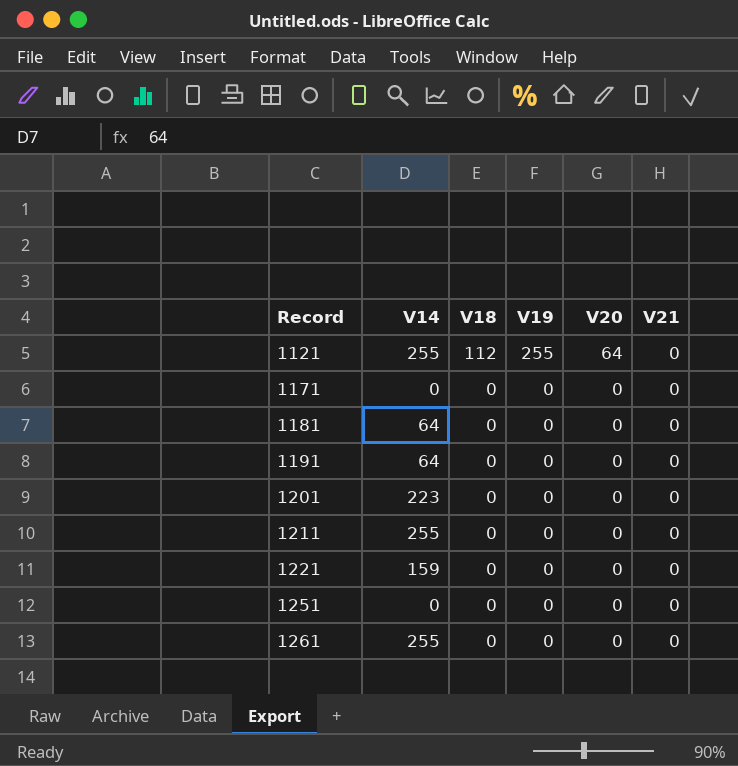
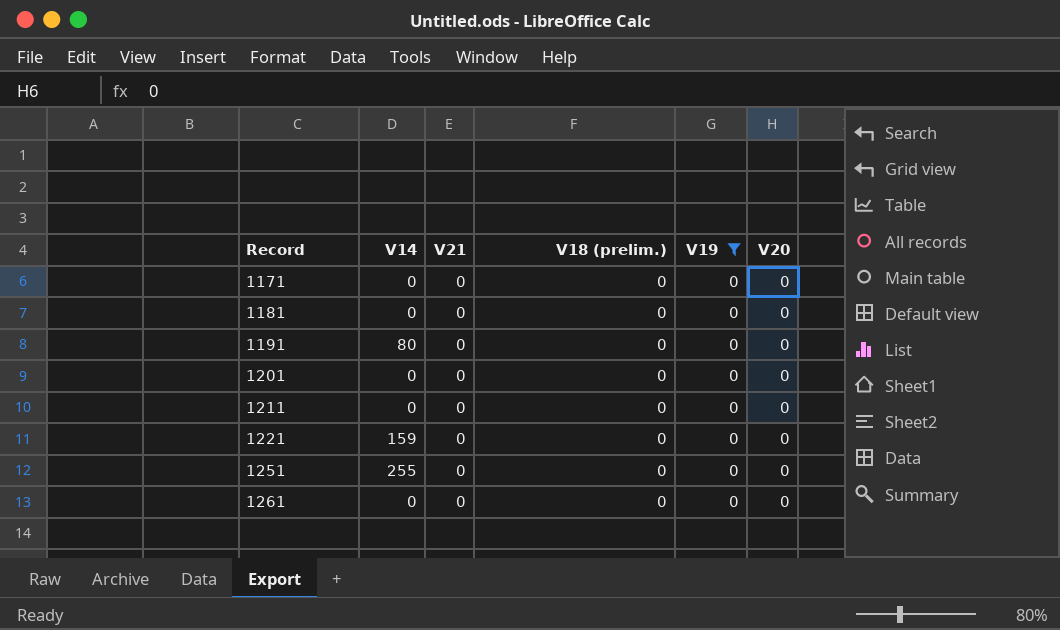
filter: none -> V19 = 0
column V21 | position: 6 -> 3
column name: V18 -> V18 (prelim.)
1181 | V14: 64 -> 0
1191 | V14: 64 -> 80
1201 | V14: 223 -> 0
1211 | V14: 255 -> 0
1251 | V14: 0 -> 255
1261 | V14: 255 -> 0

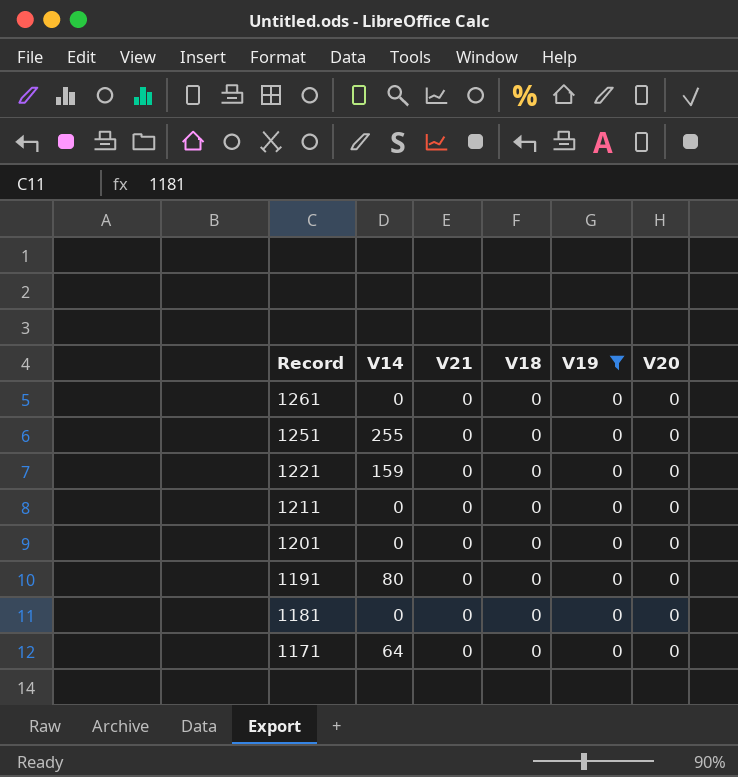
row order: Record ascending -> Record descending
column name: V18 (prelim.) -> V18
1171 | V14: 0 -> 64

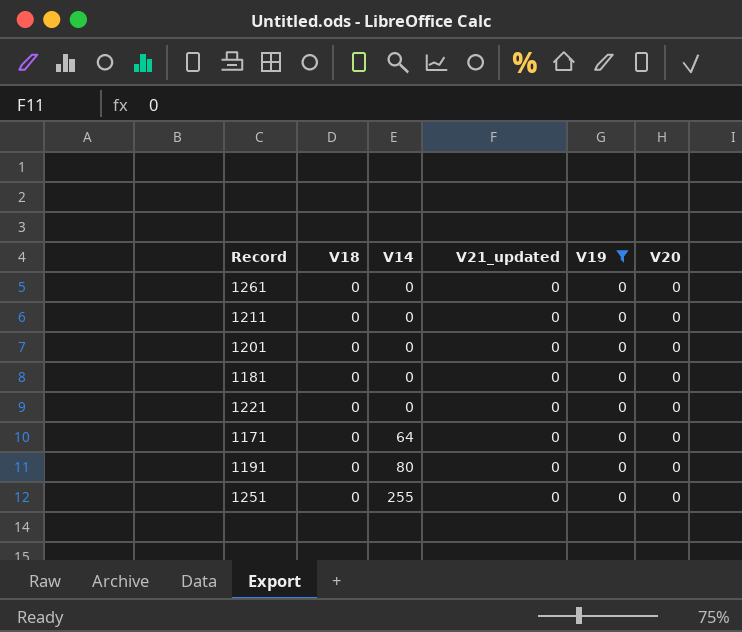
row order: Record descending -> V14 ascending
column V18 | position: 4 -> 2
column name: V21 -> V21_updated
1221 | V14: 159 -> 0

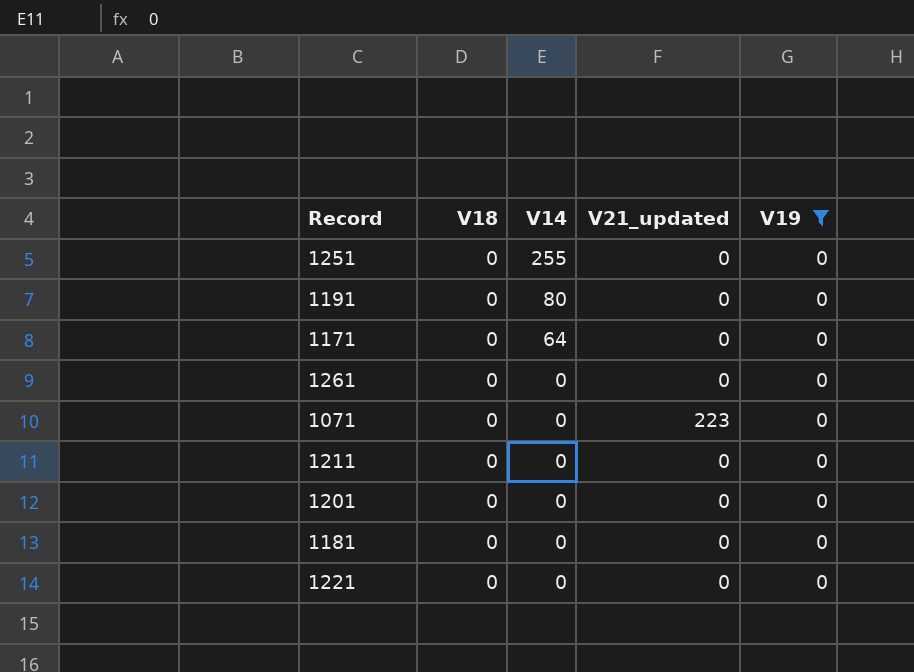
row order: V14 ascending -> V14 descending
column V20 | position: 6 -> none
row 1071: none -> 0 | 0 | 223 | 0

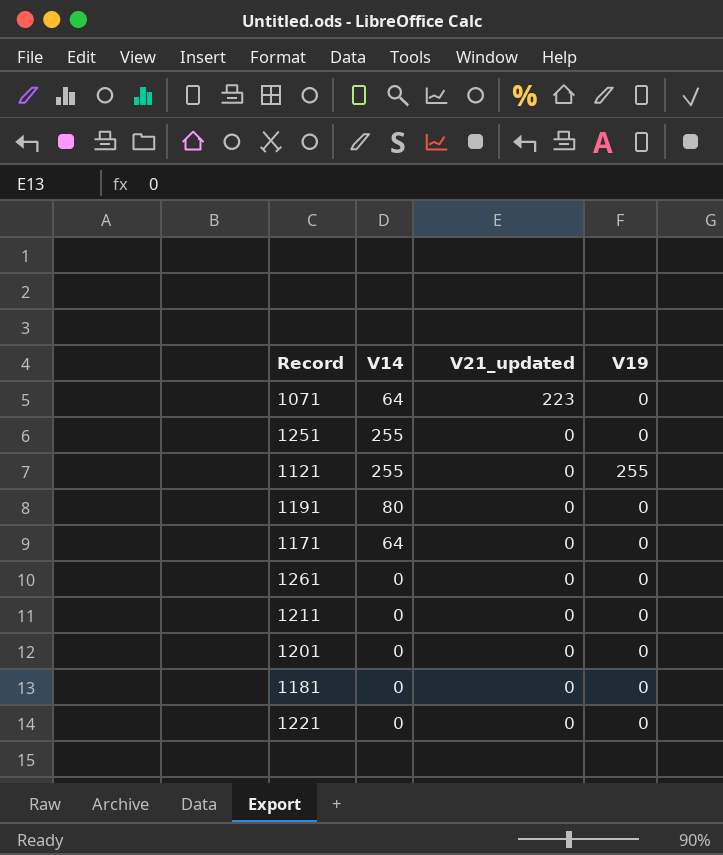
filter: V19 = 0 -> none
row order: V14 descending -> V21_updated descending
column V18 | position: 2 -> none
1071 | V14: 0 -> 64

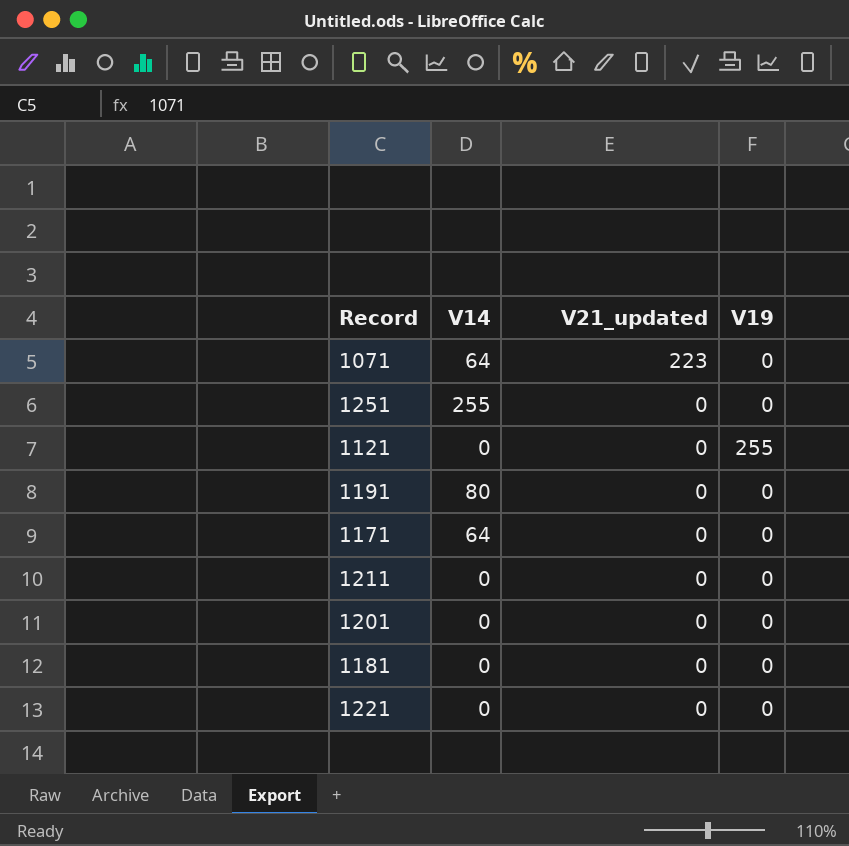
row 1261: 0 | 0 | 0 -> none
1121 | V14: 255 -> 0

